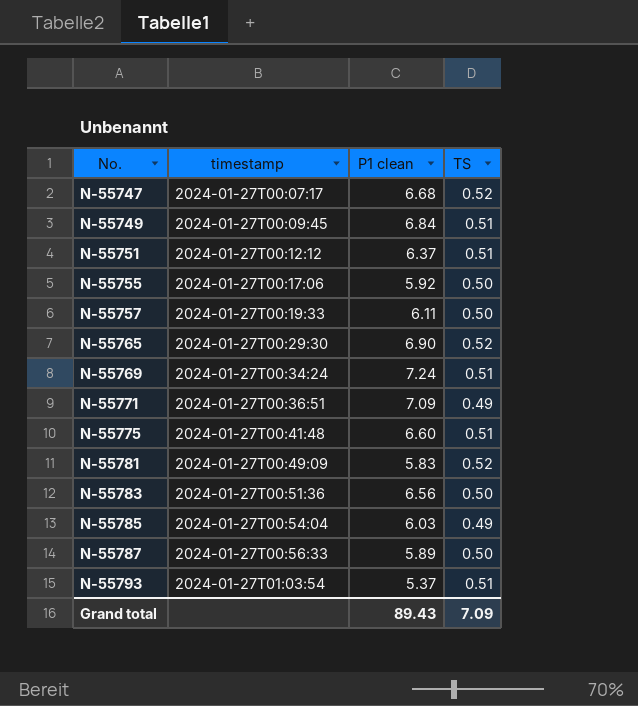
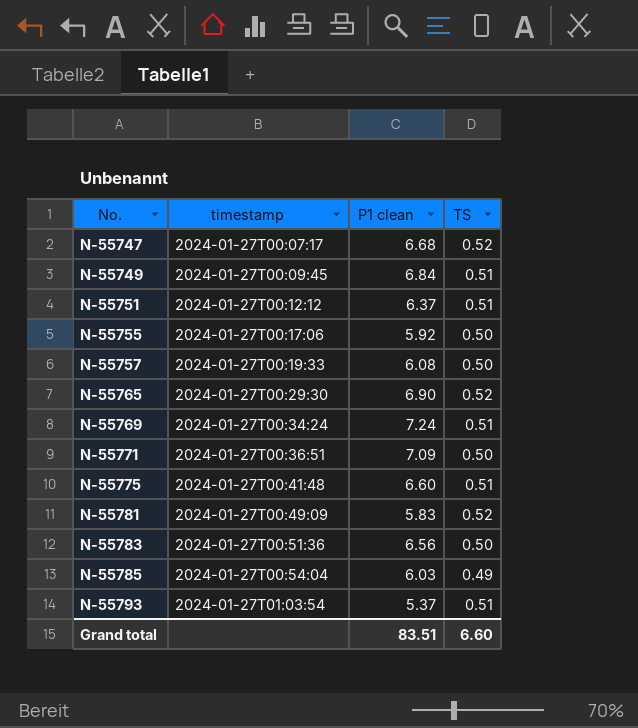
row N-55787: 2024-01-27T00:56:33 | 5.89 | 0.50 -> none
N-55757 | P1 clean: 6.11 -> 6.08
N-55771 | TS: 0.49 -> 0.50
Grand total | P1 clean: 89.43 -> 83.51
Grand total | TS: 7.09 -> 6.60

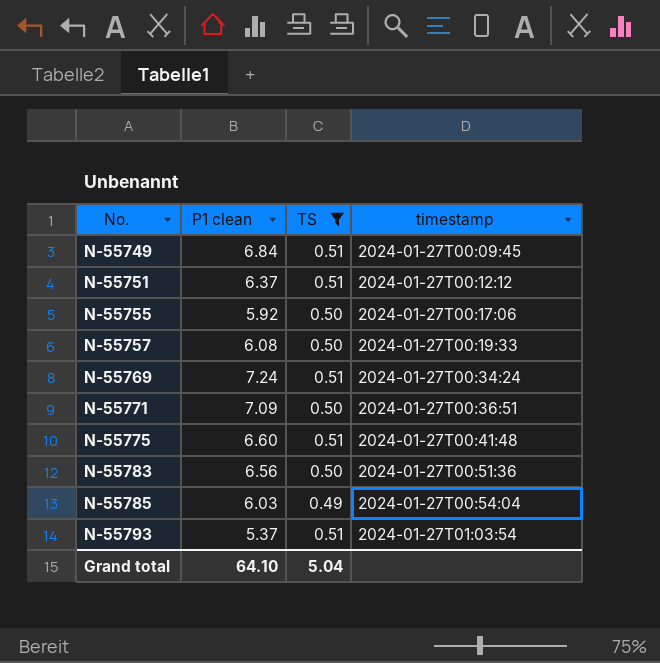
filter: none -> TS != 0.52
column timestamp | position: 2 -> 4
Grand total | P1 clean: 83.51 -> 64.10
Grand total | TS: 6.60 -> 5.04

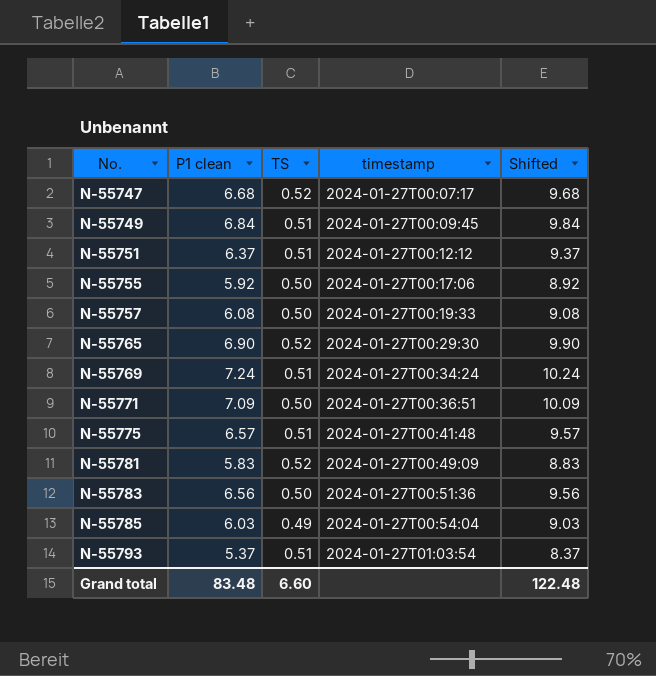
filter: TS != 0.52 -> none
column Shifted | formula: none -> [P1 clean] + 3
N-55775 | P1 clean: 6.60 -> 6.57
Grand total | P1 clean: 64.10 -> 83.48
Grand total | TS: 5.04 -> 6.60

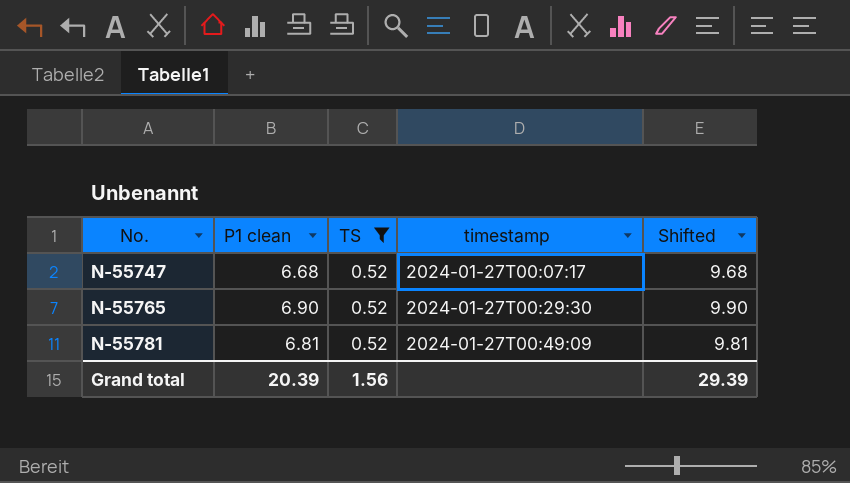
filter: none -> TS = 0.52
N-55781 | P1 clean: 5.83 -> 6.81
N-55781 | Shifted: 8.83 -> 9.81
Grand total | P1 clean: 83.48 -> 20.39
Grand total | TS: 6.60 -> 1.56
Grand total | Shifted: 122.48 -> 29.39

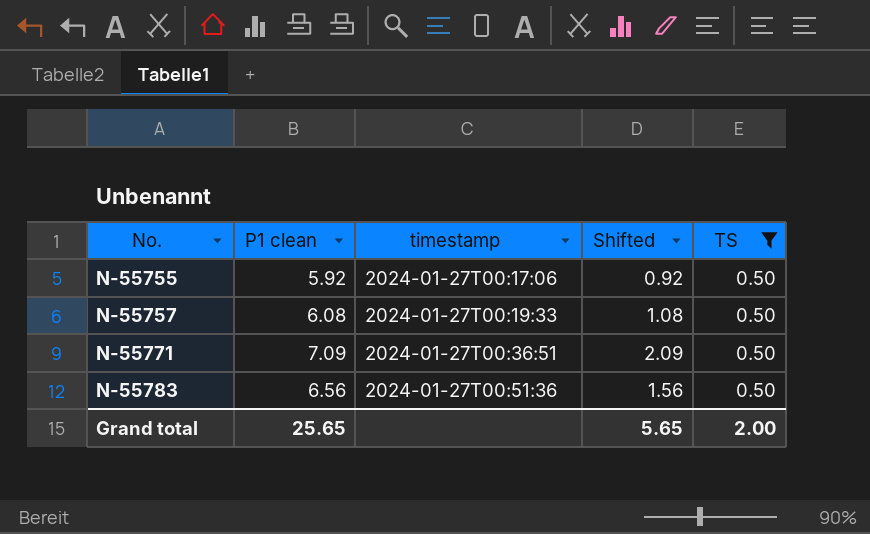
filter: TS = 0.52 -> TS = 0.50
column Shifted | formula: [P1 clean] + 3 -> [P1 clean] - 5
column TS | position: 3 -> 5
Grand total | P1 clean: 20.39 -> 25.65
Grand total | Shifted: 29.39 -> 5.65
Grand total | TS: 1.56 -> 2.00

